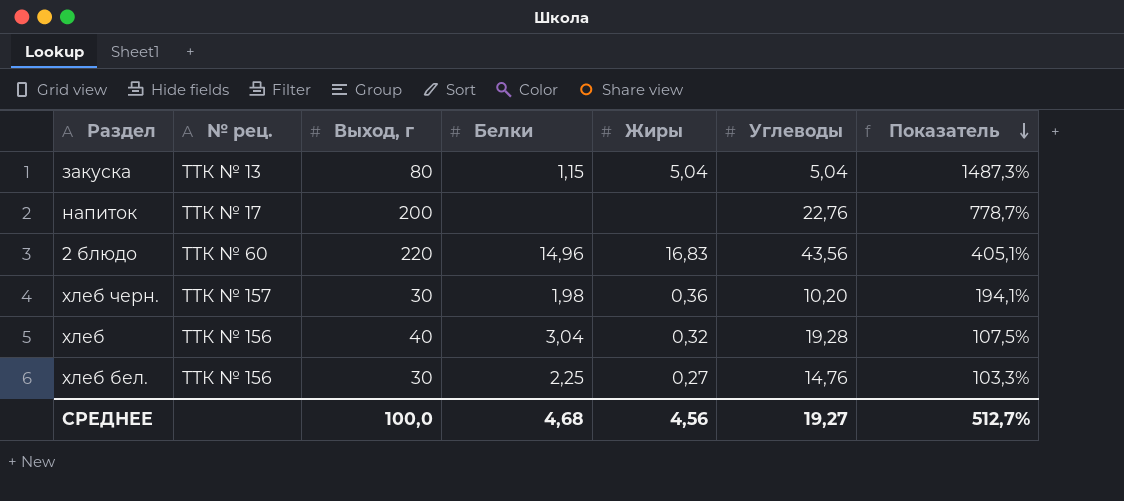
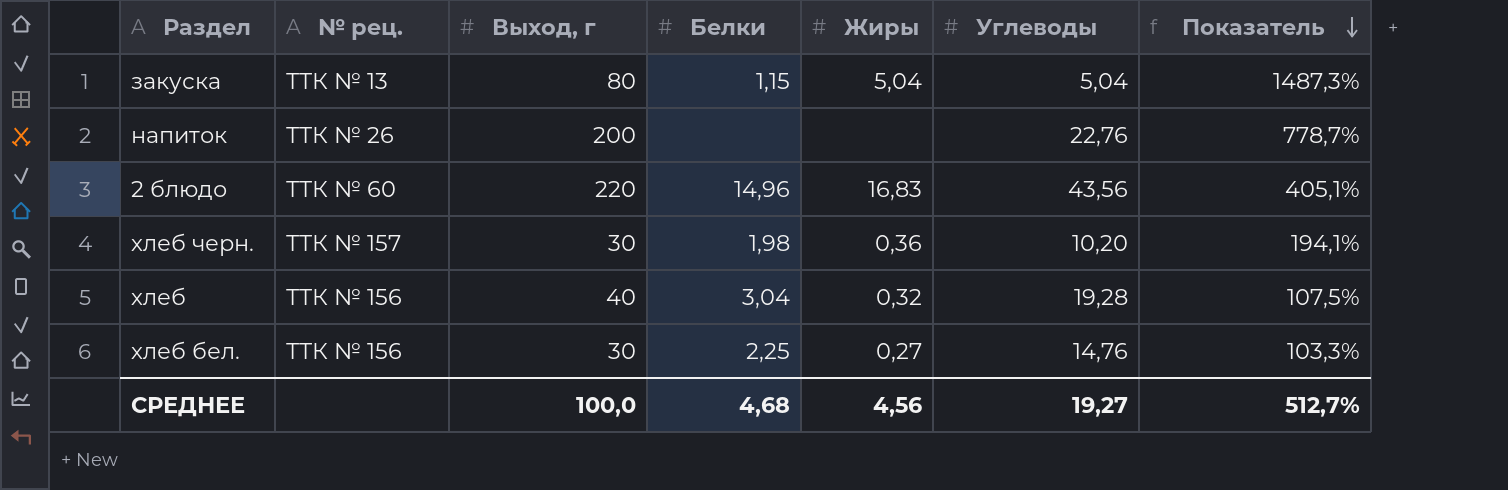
напиток | № рец.: ТТК № 17 -> ТТК № 26

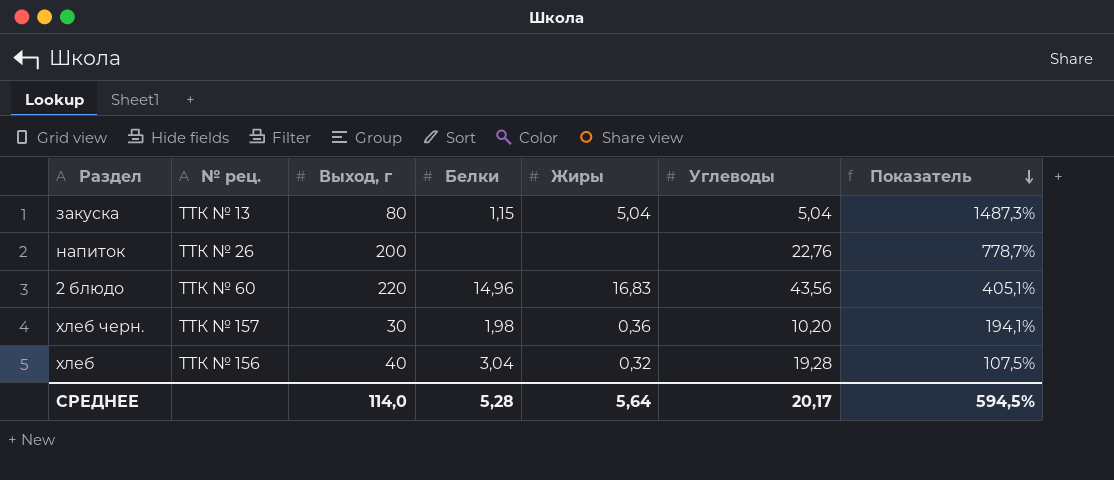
row хлеб бел.: ТТК № 156 | 30 | 2,25 | 0,27 | 14,76 | 103,3% -> none
СРЕДНЕЕ | Выход, г: 100,0 -> 114,0
СРЕДНЕЕ | Белки: 4,68 -> 5,28
СРЕДНЕЕ | Жиры: 4,56 -> 5,64
СРЕДНЕЕ | Углеводы: 19,27 -> 20,17
СРЕДНЕЕ | Показатель: 512,7% -> 594,5%

